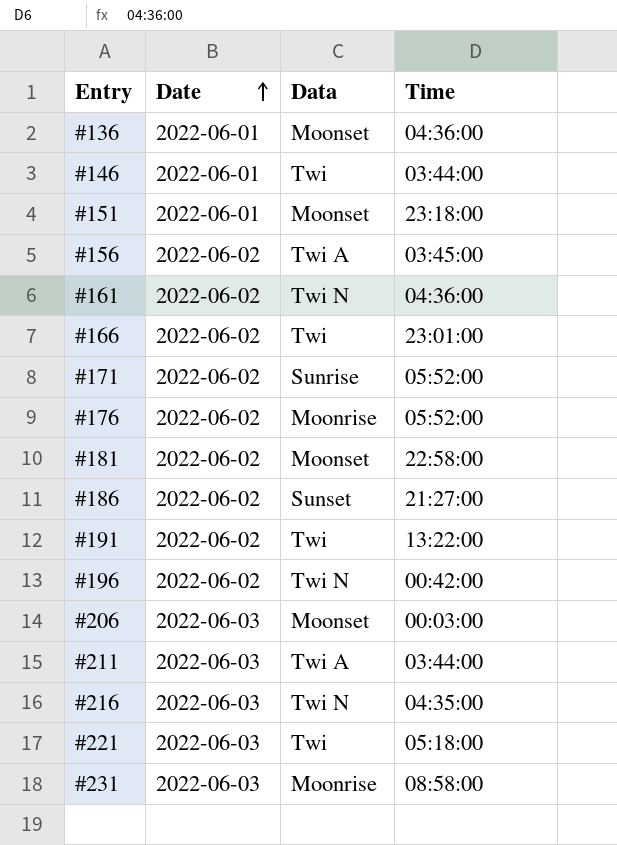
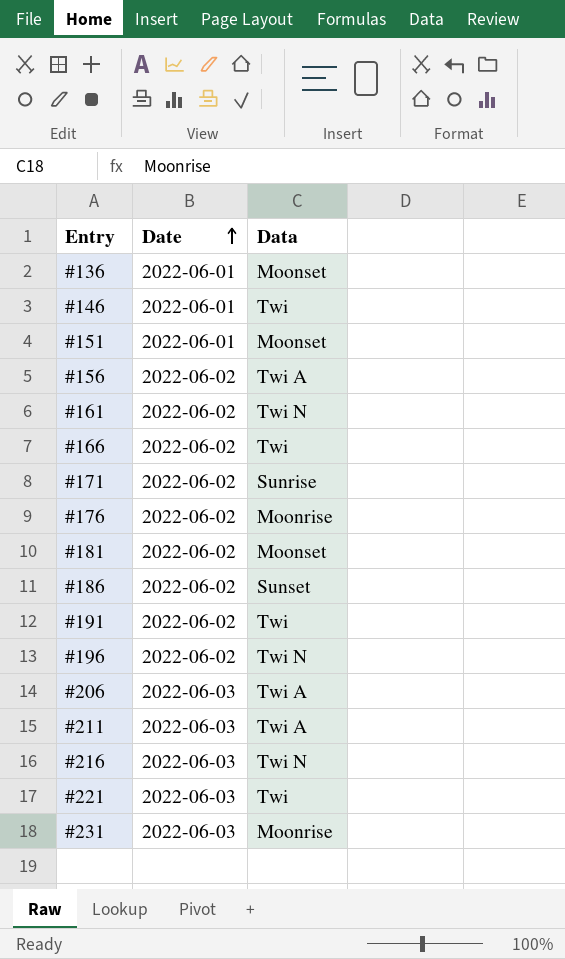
column Time | position: 4 -> none
#206 | Data: Moonset -> Twi A

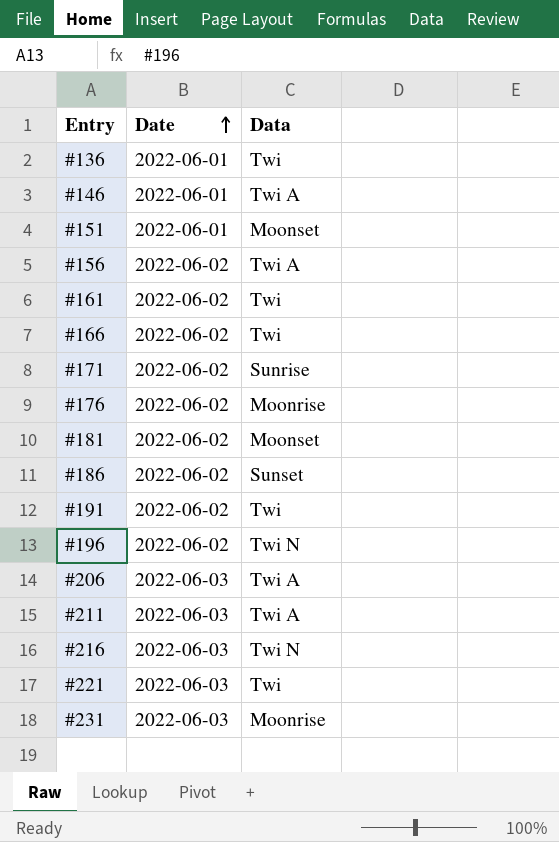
#136 | Data: Moonset -> Twi
#146 | Data: Twi -> Twi A
#161 | Data: Twi N -> Twi

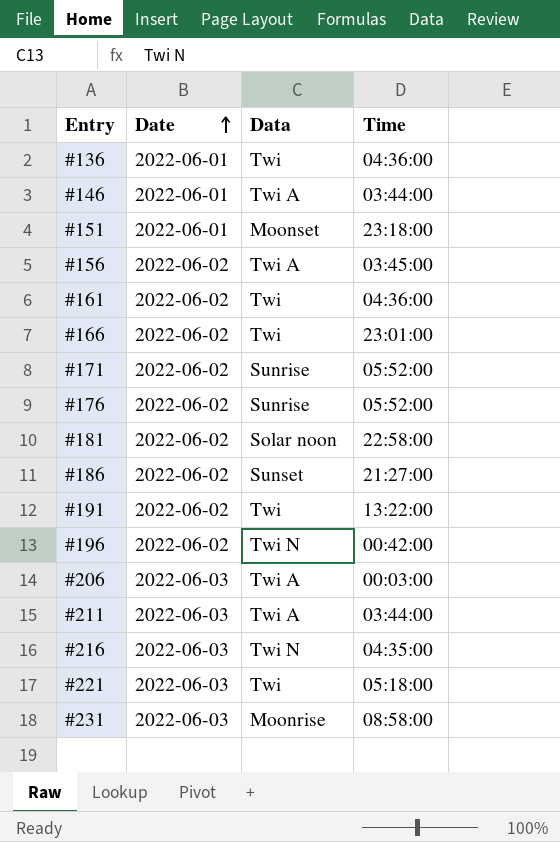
column Time | position: none -> 4
#176 | Data: Moonrise -> Sunrise
#181 | Data: Moonset -> Solar noon

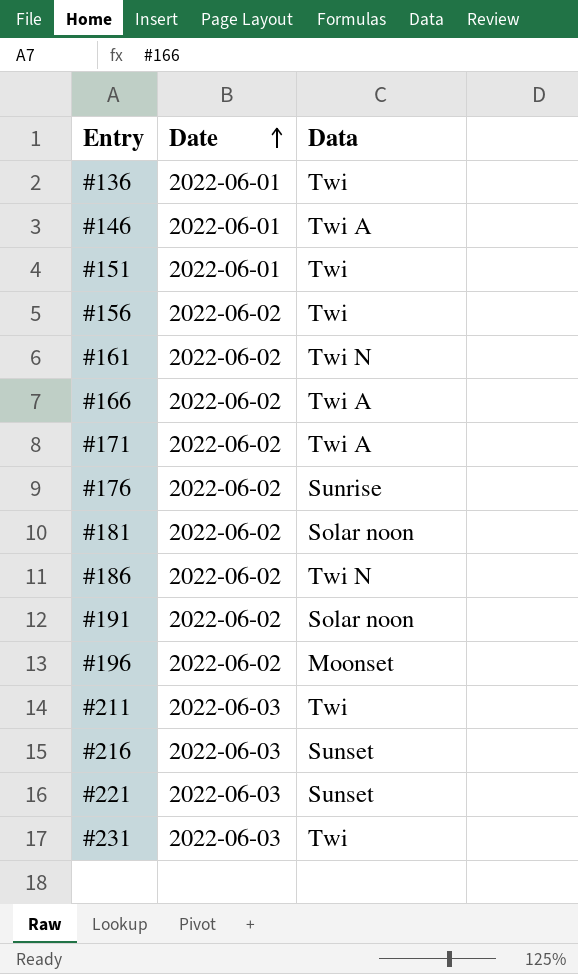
column Time | position: 4 -> none
row #206: 2022-06-03 | Twi A | 00:03:00 -> none
#151 | Data: Moonset -> Twi
#156 | Data: Twi A -> Twi
#161 | Data: Twi -> Twi N
#166 | Data: Twi -> Twi A
#171 | Data: Sunrise -> Twi A
#186 | Data: Sunset -> Twi N
#191 | Data: Twi -> Solar noon
#196 | Data: Twi N -> Moonset
#211 | Data: Twi A -> Twi
#216 | Data: Twi N -> Sunset
#221 | Data: Twi -> Sunset
#231 | Data: Moonrise -> Twi

